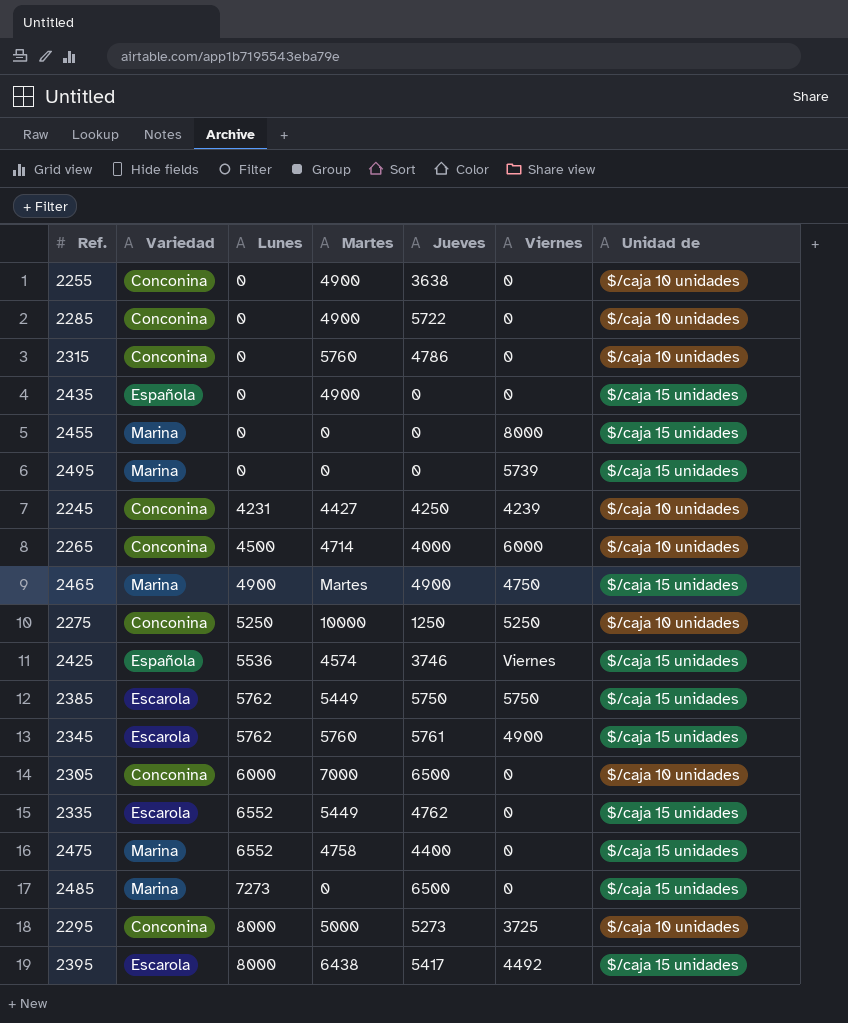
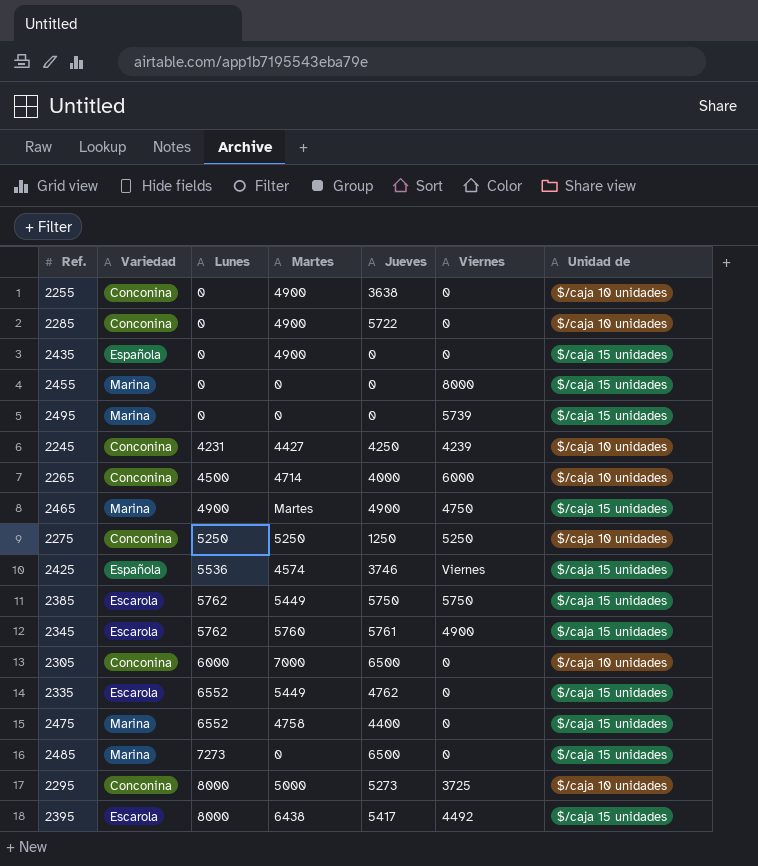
row 2315: Conconina | 0 | 5760 | 4786 | 0 | $/caja 10 unidades -> none
2275 | Martes: 10000 -> 5250

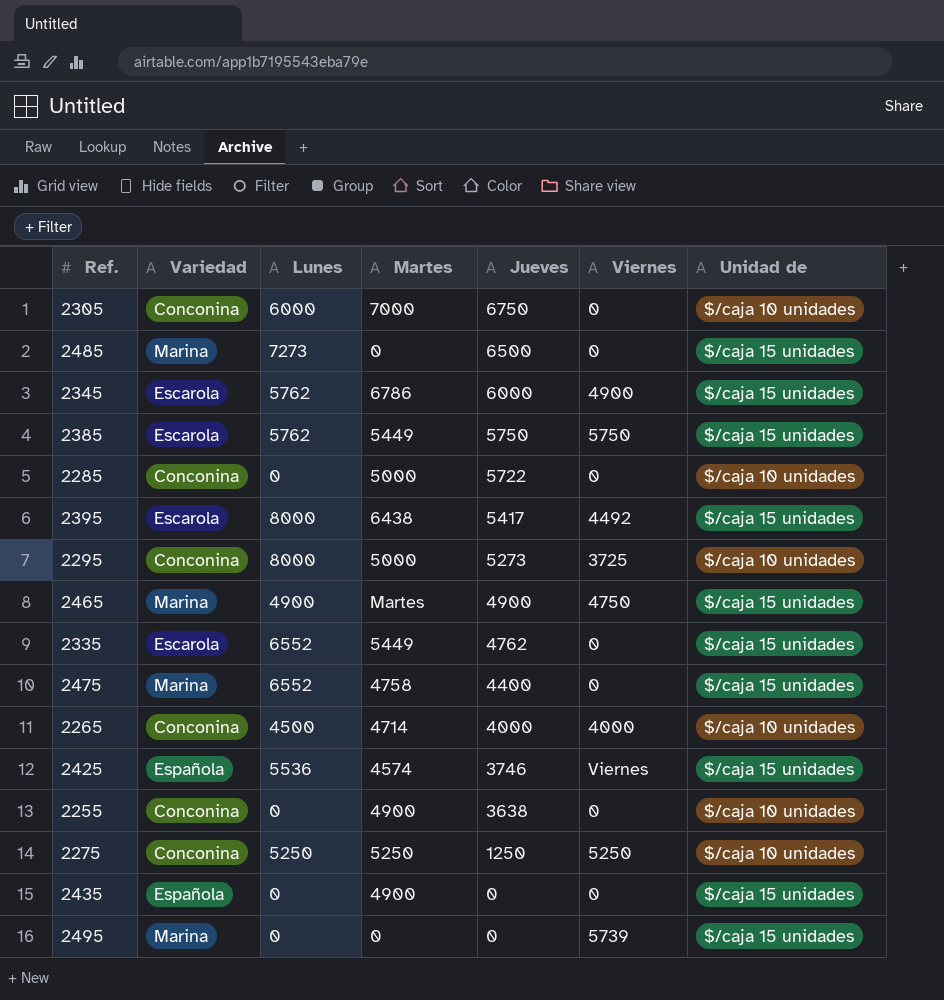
row order: Lunes ascending -> Jueves descending
row 2455: Marina | 0 | 0 | 0 | 8000 | $/caja 15 unidades -> none
row 2245: Conconina | 4231 | 4427 | 4250 | 4239 | $/caja 10 unidades -> none
2305 | Jueves: 6500 -> 6750
2345 | Martes: 5760 -> 6786
2345 | Jueves: 5761 -> 6000
2285 | Martes: 4900 -> 5000
2265 | Viernes: 6000 -> 4000

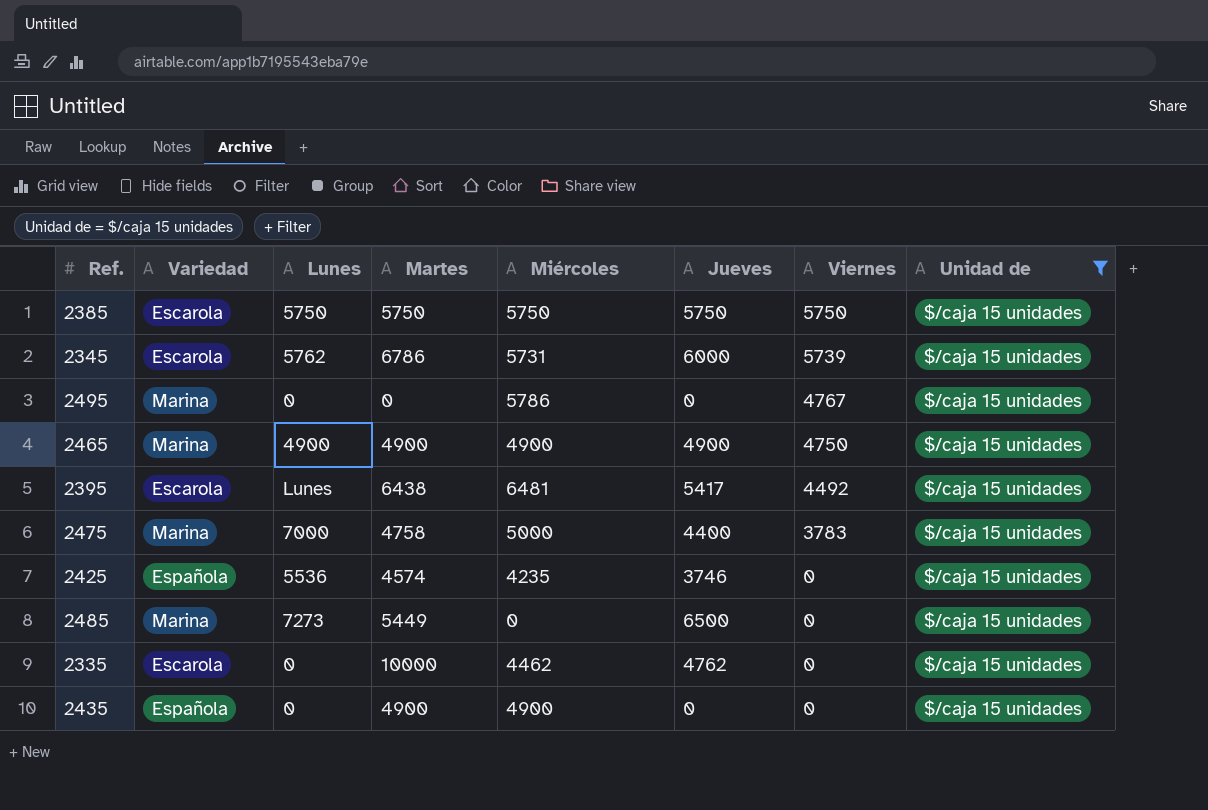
filter: none -> Unidad de = $/caja 15 unidades
row order: Jueves descending -> Viernes descending
column Miércoles | position: none -> 5
2385 | Lunes: 5762 -> 5750
2385 | Martes: 5449 -> 5750
2345 | Viernes: 4900 -> 5739
2495 | Viernes: 5739 -> 4767
2465 | Martes: Martes -> 4900
2395 | Lunes: 8000 -> Lunes
2475 | Lunes: 6552 -> 7000
2475 | Viernes: 0 -> 3783
2425 | Viernes: Viernes -> 0
2485 | Martes: 0 -> 5449
2335 | Lunes: 6552 -> 0
2335 | Martes: 5449 -> 10000

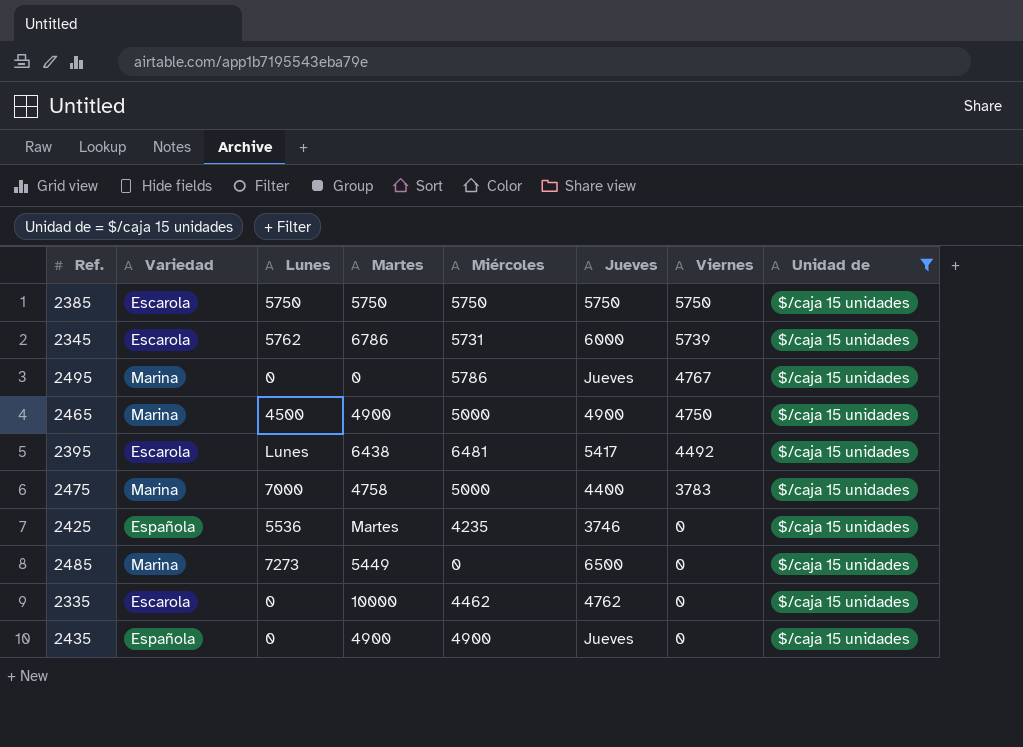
2495 | Jueves: 0 -> Jueves
2465 | Lunes: 4900 -> 4500
2465 | Miércoles: 4900 -> 5000
2425 | Martes: 4574 -> Martes
2435 | Jueves: 0 -> Jueves

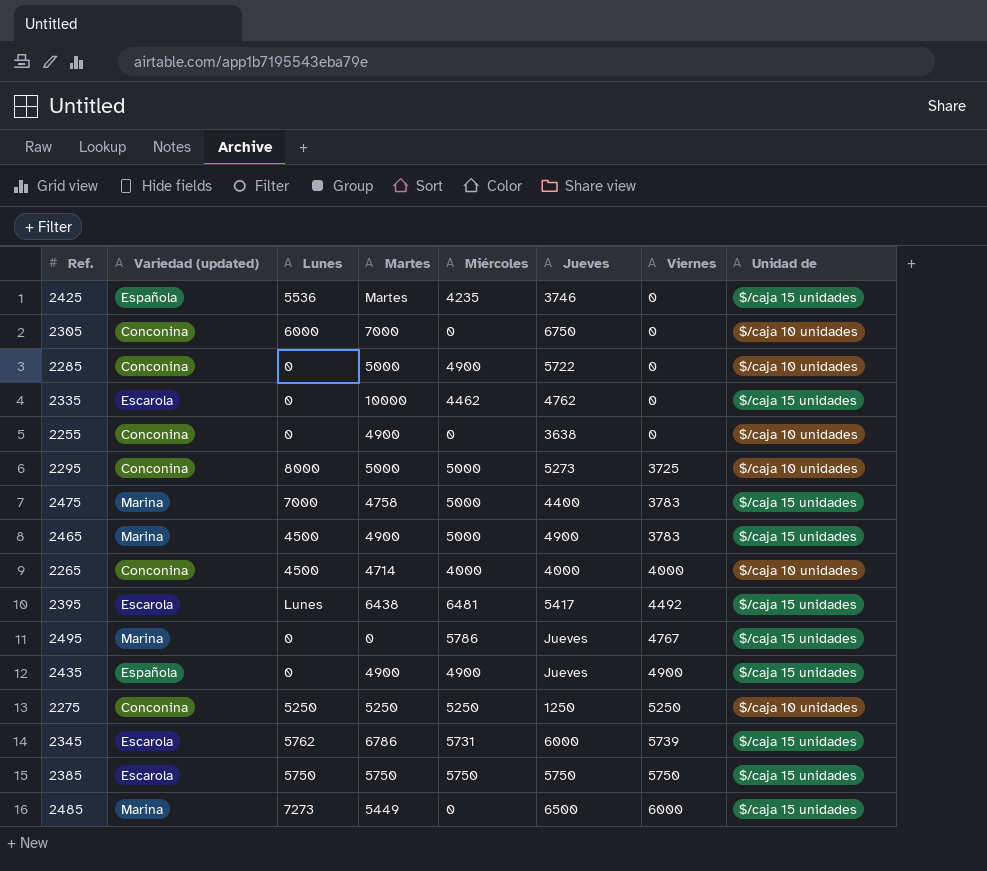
filter: Unidad de = $/caja 15 unidades -> none
row order: Viernes descending -> Viernes ascending
column name: Variedad -> Variedad (updated)
2465 | Viernes: 4750 -> 3783
2435 | Viernes: 0 -> 4900
2485 | Viernes: 0 -> 6000

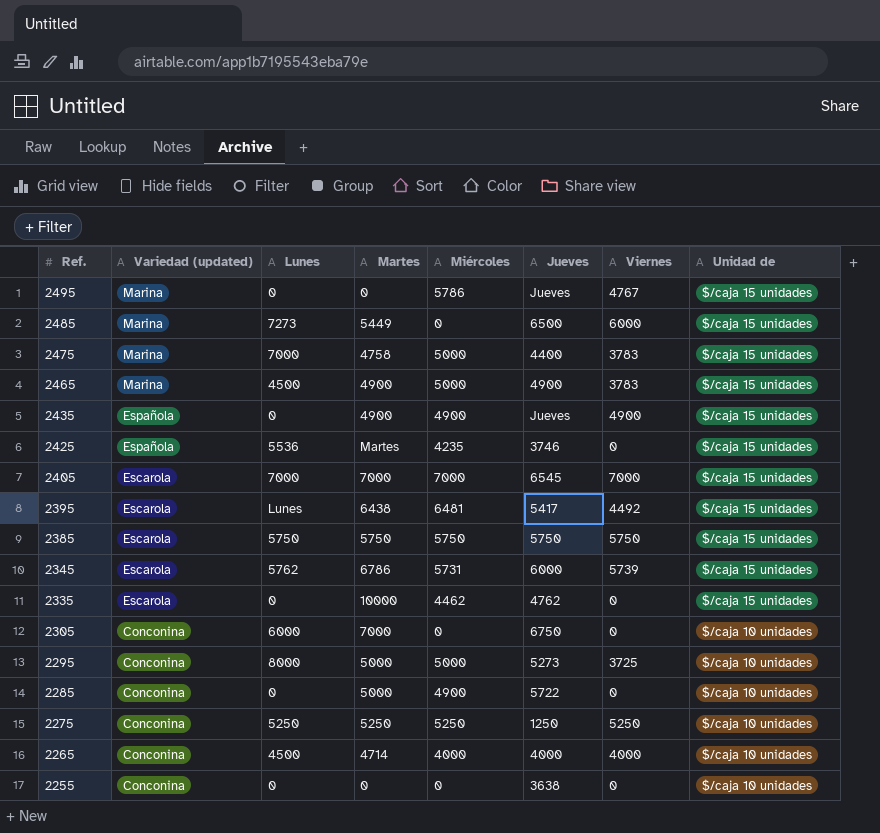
row order: Viernes ascending -> Ref. descending
row 2405: none -> Escarola | 7000 | 7000 | 7000 | 6545 | 7000 | $/caja 15 unidades
2255 | Martes: 4900 -> 0

